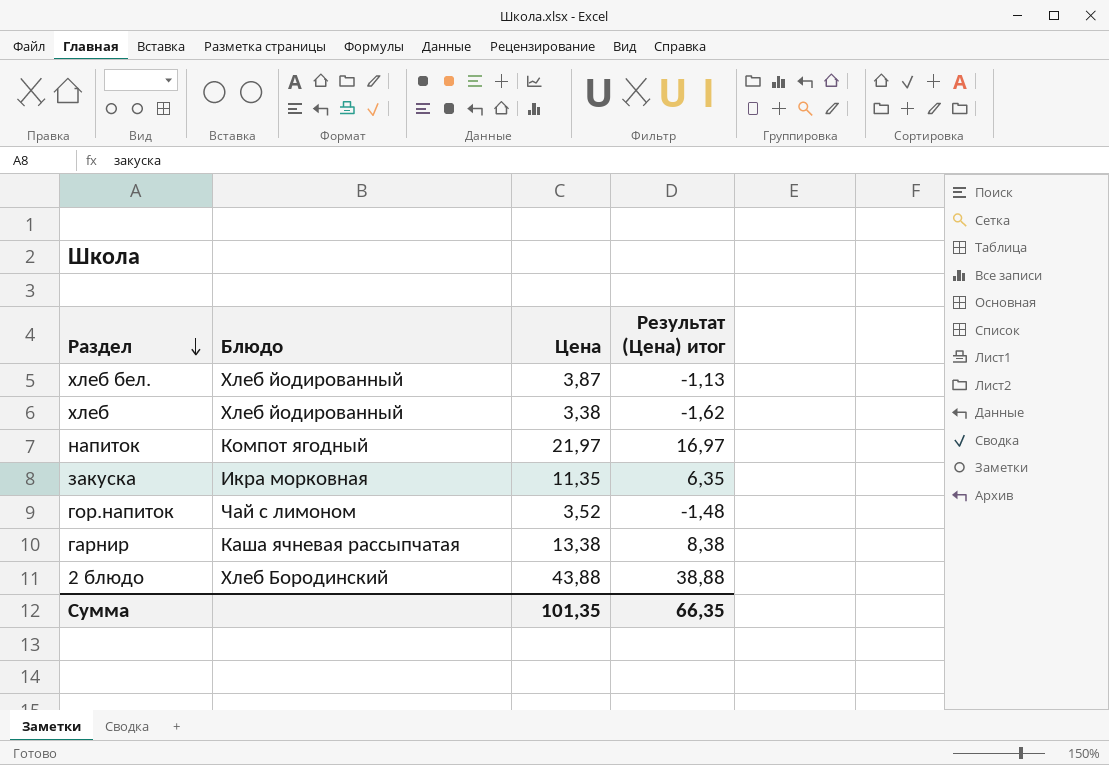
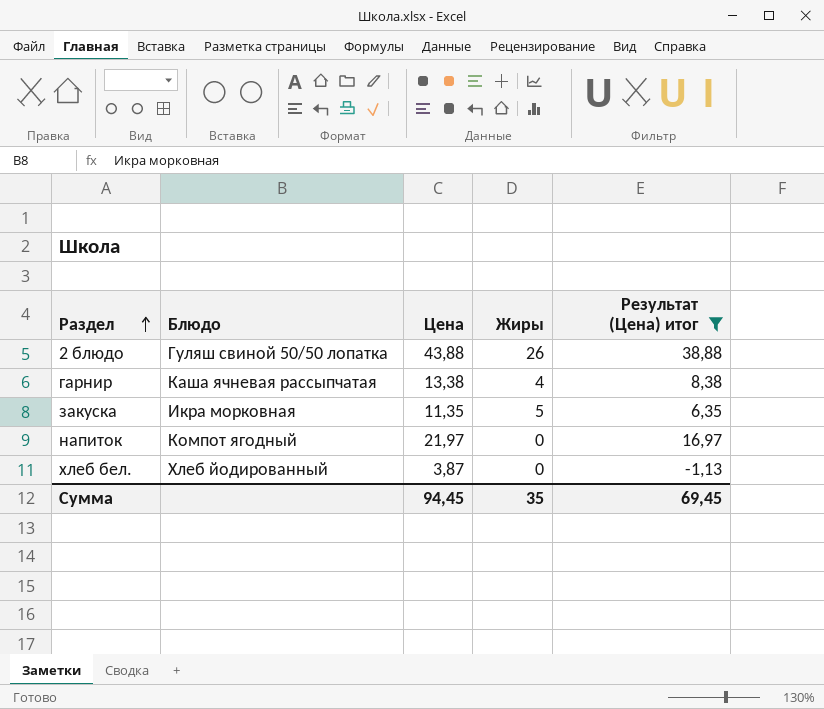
filter: none -> Результат (Цена) итог >= -1,13
row order: Раздел descending -> Раздел ascending
column Жиры | position: none -> 4
2 блюдо | Блюдо: Хлеб Бородинский -> Гуляш свиной 50/50 лопатка
Сумма | Цена: 101,35 -> 94,45
Сумма | Результат (Цена) итог: 66,35 -> 69,45

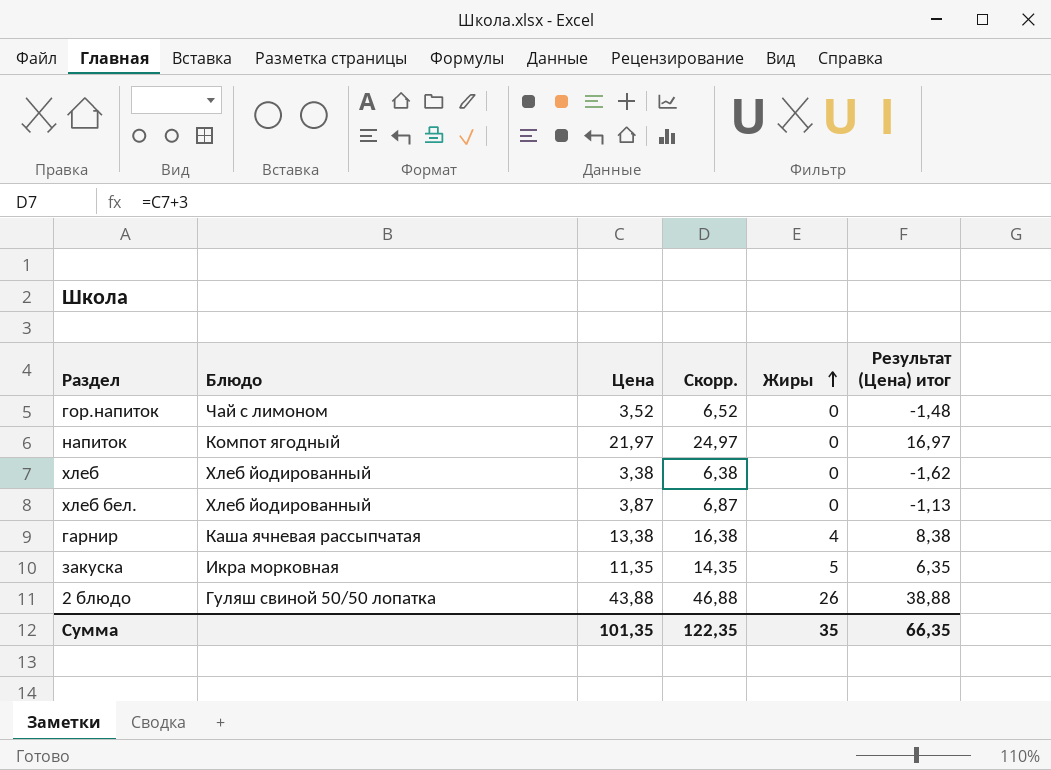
filter: Результат (Цена) итог >= -1,13 -> none
row order: Раздел ascending -> Жиры ascending
column Скорр. | formula: none -> [Цена] + 3
Сумма | Цена: 94,45 -> 101,35
Сумма | Результат (Цена) итог: 69,45 -> 66,35

